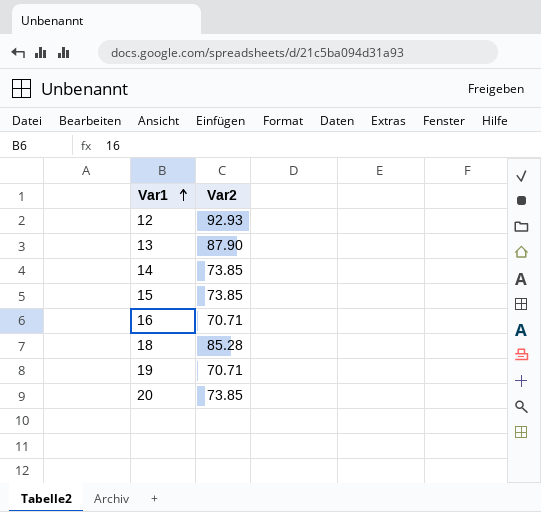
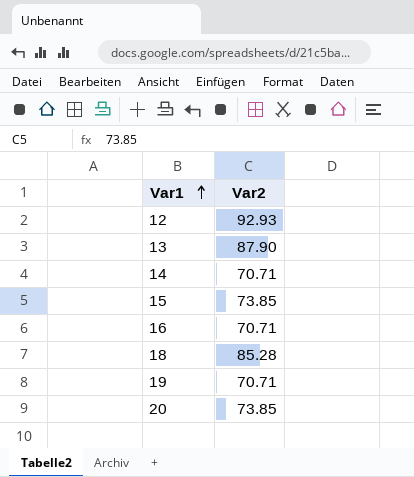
14 | Var2: 73.85 -> 70.71

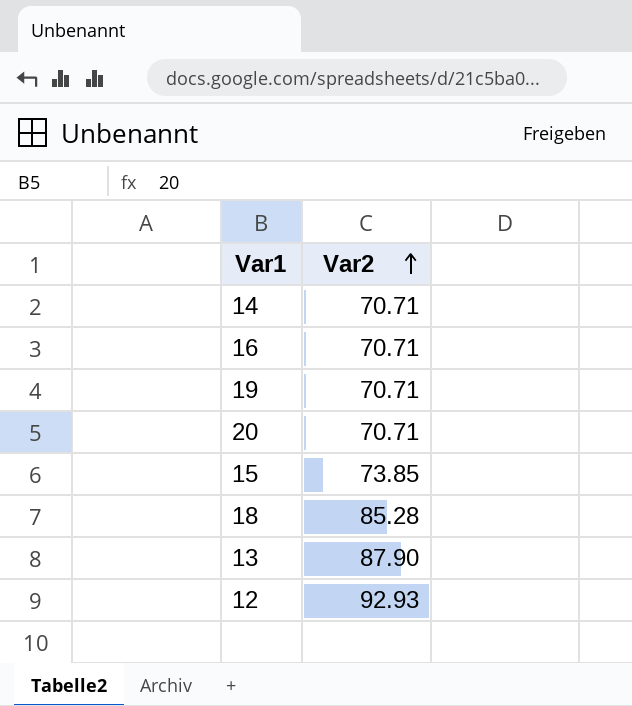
row order: Var1 ascending -> Var2 ascending
20 | Var2: 73.85 -> 70.71

